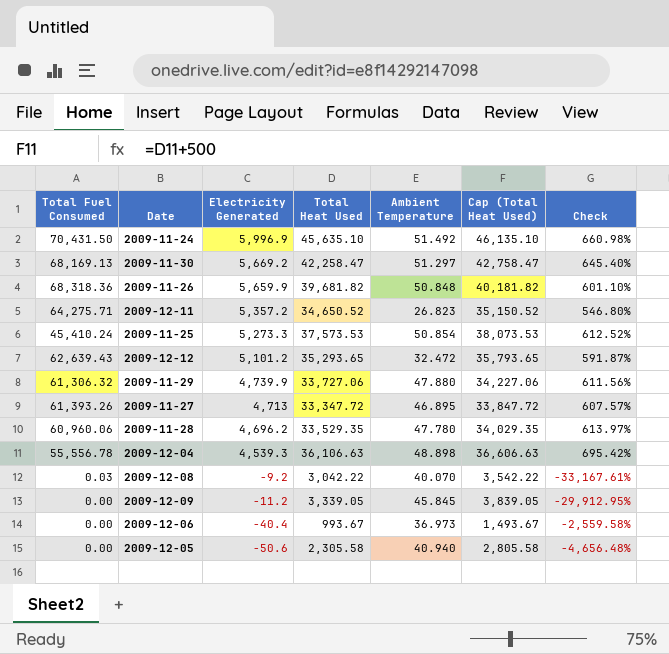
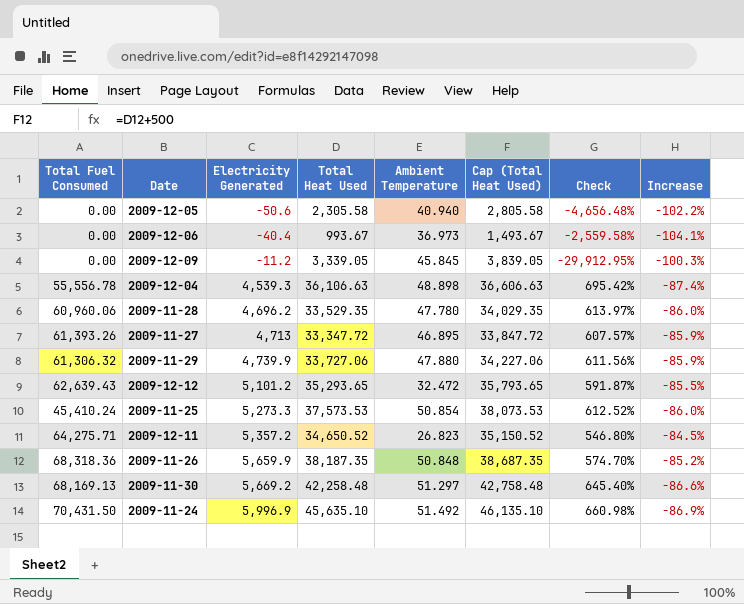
row order: Electricity Generated descending -> Electricity Generated ascending
column Increase | formula: none -> ([Electricity Generated] - [Total Heat Used]) / [Total Heat Used]
row 2009-12-08: 0.03 | -9.2 | 3,042.22 | 40.070 | 3,542.22 | -33,167.61% -> none
2009-11-26 | Total Heat Used: 39,681.82 -> 38,187.35
2009-11-26 | Cap (Total Heat Used): 40,181.82 -> 38,687.35
2009-11-26 | Check: 601.10% -> 574.70%
2009-11-30 | Total Heat Used: 42,258.47 -> 42,258.48
2009-11-30 | Cap (Total Heat Used): 42,758.47 -> 42,758.48

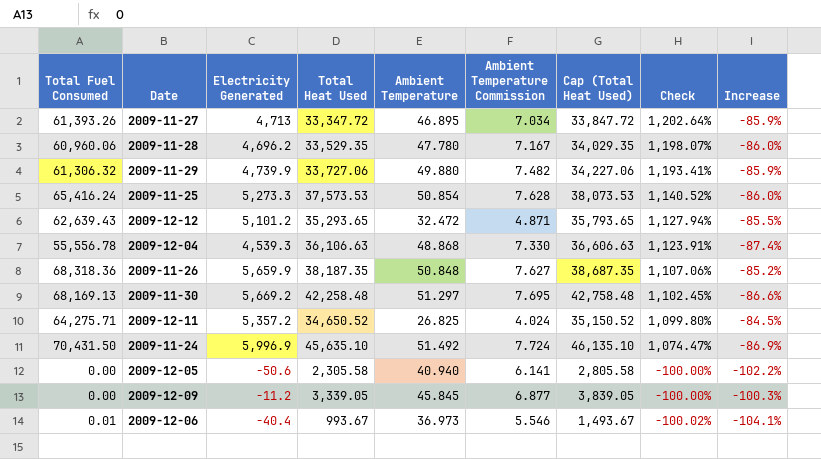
row order: Electricity Generated ascending -> Check descending
column Ambient Temperature Commission | formula: none -> [Ambient Temperature] * 0.15
column Check | formula: ([Total Heat Used] - [Electricity Generated]) / [Electricity Generated] -> ([Total Fuel Consumed] - [Electricity Generated]) / [Electricity Generated]
2009-11-29 | Ambient Temperature: 47.880 -> 49.880
2009-11-25 | Total Fuel Consumed: 45,410.24 -> 65,416.24
2009-12-04 | Ambient Temperature: 48.898 -> 48.868
2009-12-11 | Ambient Temperature: 26.823 -> 26.825
2009-12-06 | Total Fuel Consumed: 0.00 -> 0.01

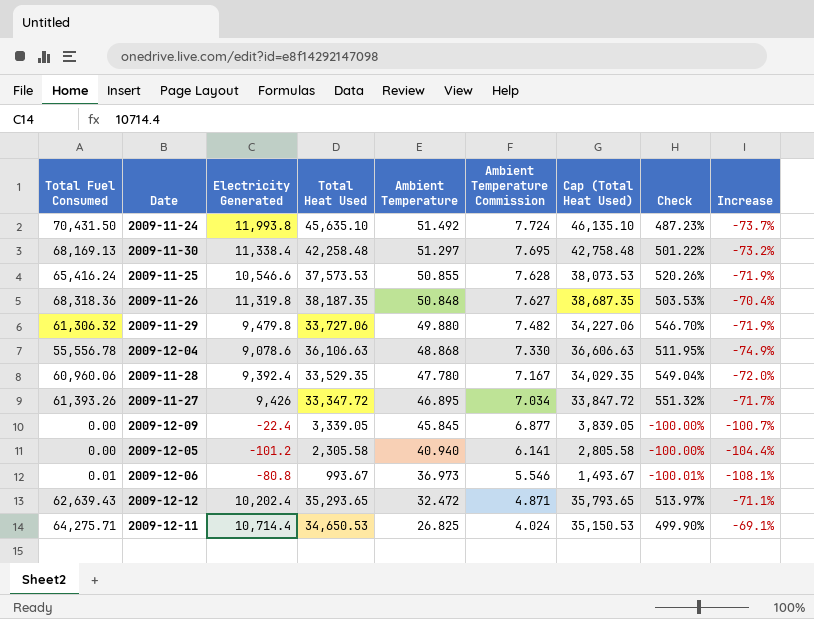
row order: Check descending -> Ambient Temperature descending
2009-11-24 | Electricity Generated: 5,996.9 -> 11,993.8
2009-11-24 | Check: 1,074.47% -> 487.23%
2009-11-24 | Increase: -86.9% -> -73.7%
2009-11-30 | Electricity Generated: 5,669.2 -> 11,338.4
2009-11-30 | Check: 1,102.45% -> 501.22%
2009-11-30 | Increase: -86.6% -> -73.2%
2009-11-25 | Electricity Generated: 5,273.3 -> 10,546.6
2009-11-25 | Ambient Temperature: 50.854 -> 50.855
2009-11-25 | Check: 1,140.52% -> 520.26%
2009-11-25 | Increase: -86.0% -> -71.9%
2009-11-26 | Electricity Generated: 5,659.9 -> 11,319.8
2009-11-26 | Check: 1,107.06% -> 503.53%
2009-11-26 | Increase: -85.2% -> -70.4%
2009-11-29 | Electricity Generated: 4,739.9 -> 9,479.8
2009-11-29 | Check: 1,193.41% -> 546.70%
2009-11-29 | Increase: -85.9% -> -71.9%
2009-12-04 | Electricity Generated: 4,539.3 -> 9,078.6
2009-12-04 | Check: 1,123.91% -> 511.95%
2009-12-04 | Increase: -87.4% -> -74.9%
2009-11-28 | Electricity Generated: 4,696.2 -> 9,392.4
2009-11-28 | Check: 1,198.07% -> 549.04%
2009-11-28 | Increase: -86.0% -> -72.0%
2009-11-27 | Electricity Generated: 4,713 -> 9,426
2009-11-27 | Check: 1,202.64% -> 551.32%
2009-11-27 | Increase: -85.9% -> -71.7%
2009-12-09 | Electricity Generated: -11.2 -> -22.4
2009-12-09 | Increase: -100.3% -> -100.7%
2009-12-05 | Electricity Generated: -50.6 -> -101.2
2009-12-05 | Increase: -102.2% -> -104.4%
2009-12-06 | Electricity Generated: -40.4 -> -80.8
2009-12-06 | Check: -100.02% -> -100.01%
2009-12-06 | Increase: -104.1% -> -108.1%
2009-12-12 | Electricity Generated: 5,101.2 -> 10,202.4
2009-12-12 | Check: 1,127.94% -> 513.97%
2009-12-12 | Increase: -85.5% -> -71.1%
2009-12-11 | Electricity Generated: 5,357.2 -> 10,714.4
2009-12-11 | Total Heat Used: 34,650.52 -> 34,650.53
2009-12-11 | Cap (Total Heat Used): 35,150.52 -> 35,150.53
2009-12-11 | Check: 1,099.80% -> 499.90%
2009-12-11 | Increase: -84.5% -> -69.1%

